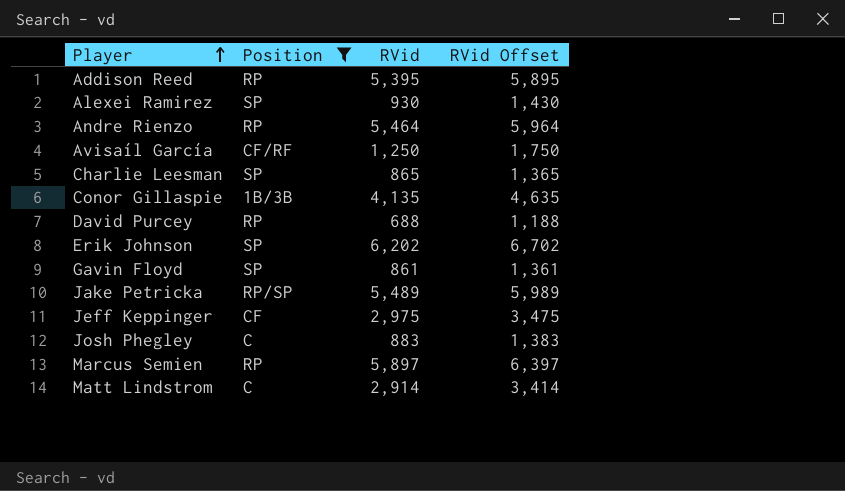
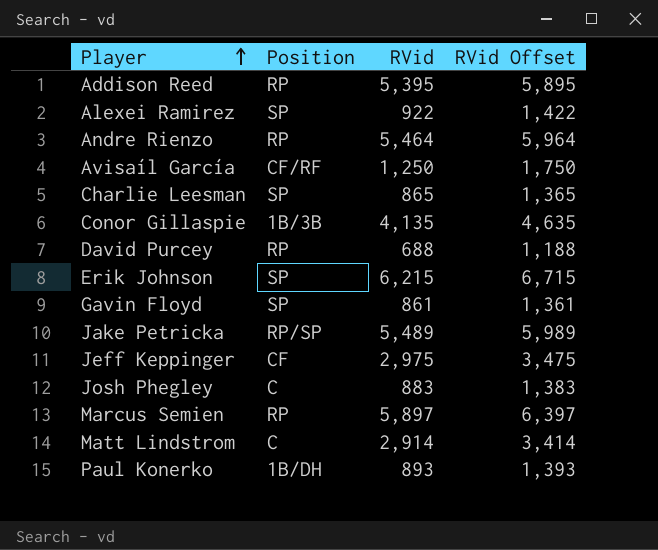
filter: Position != 1B/DH -> none
Alexei Ramirez | RVid: 930 -> 922
Alexei Ramirez | RVid Offset: 1,430 -> 1,422
Erik Johnson | RVid: 6,202 -> 6,215
Erik Johnson | RVid Offset: 6,702 -> 6,715

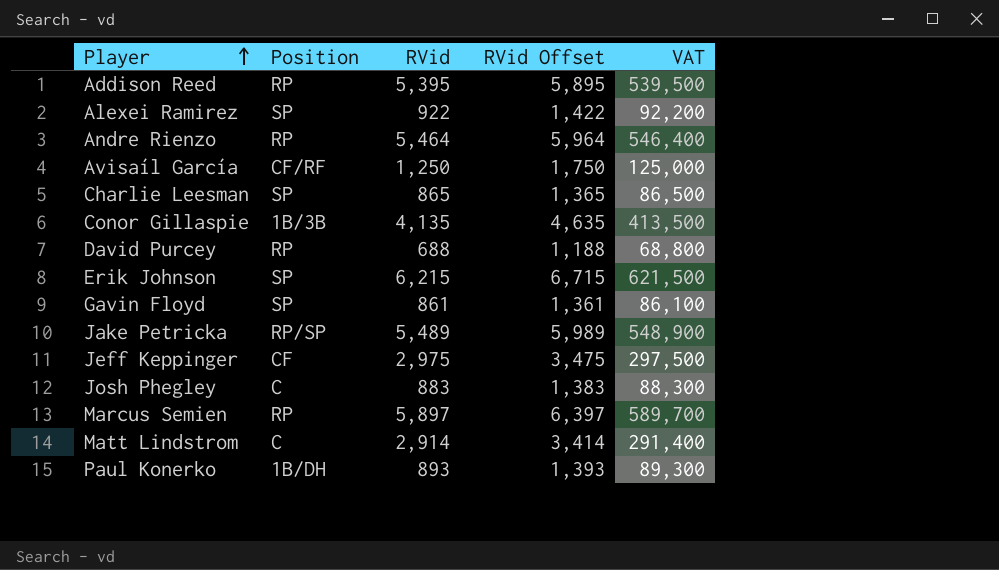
column VAT | formula: none -> [RVid] * 100

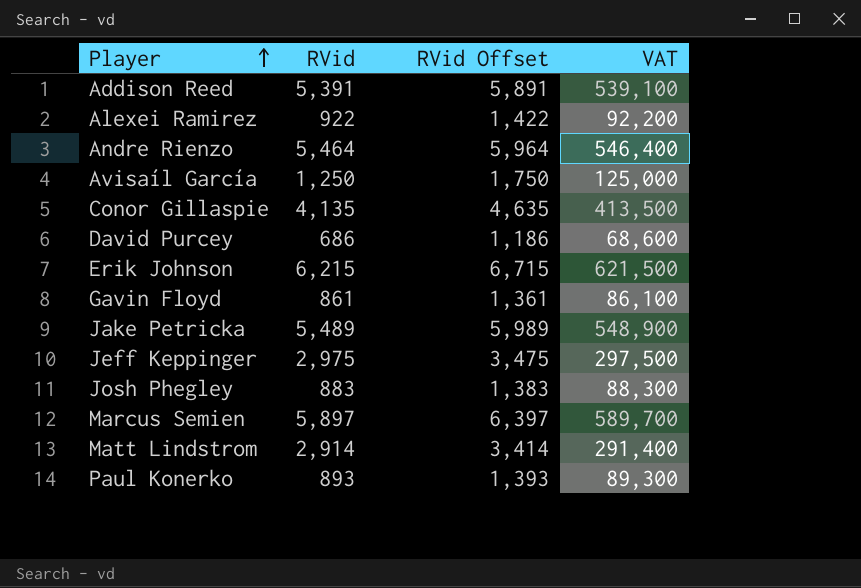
column Position | position: 2 -> none
row Charlie Leesman: SP | 865 | 1,365 | 86,500 -> none
Addison Reed | RVid: 5,395 -> 5,391
Addison Reed | RVid Offset: 5,895 -> 5,891
Addison Reed | VAT: 539,500 -> 539,100
David Purcey | RVid: 688 -> 686
David Purcey | RVid Offset: 1,188 -> 1,186
David Purcey | VAT: 68,800 -> 68,600

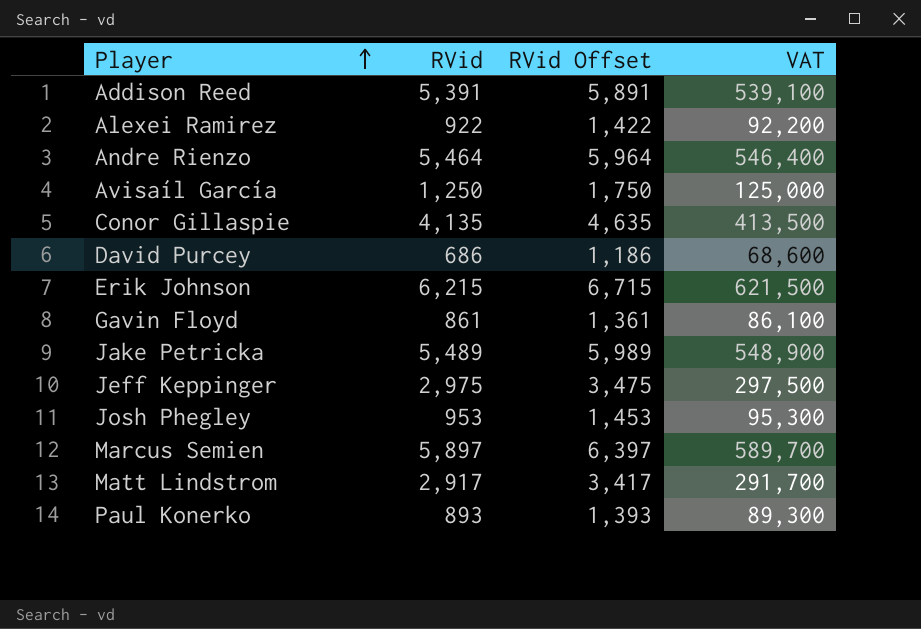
Josh Phegley | RVid: 883 -> 953
Josh Phegley | RVid Offset: 1,383 -> 1,453
Josh Phegley | VAT: 88,300 -> 95,300
Matt Lindstrom | RVid: 2,914 -> 2,917
Matt Lindstrom | RVid Offset: 3,414 -> 3,417
Matt Lindstrom | VAT: 291,400 -> 291,700

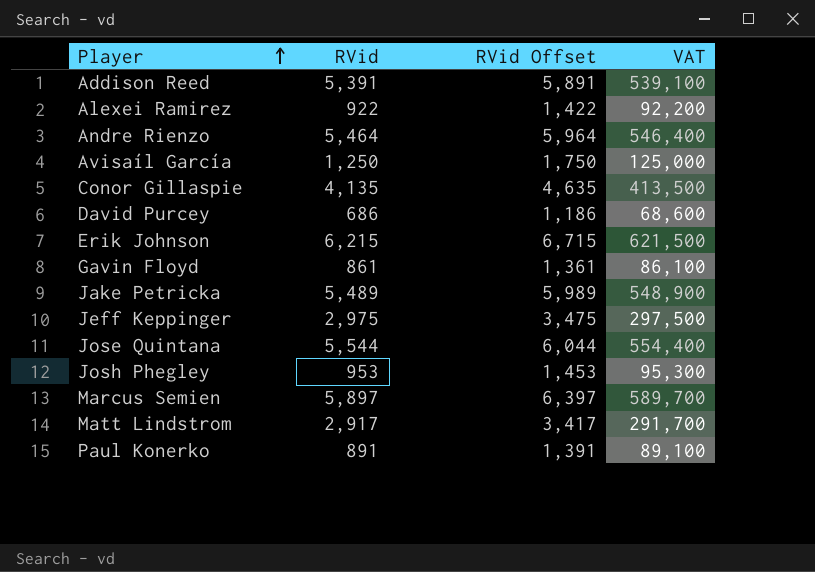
row Jose Quintana: none -> 5,544 | 6,044 | 554,400
Paul Konerko | RVid: 893 -> 891
Paul Konerko | RVid Offset: 1,393 -> 1,391
Paul Konerko | VAT: 89,300 -> 89,100

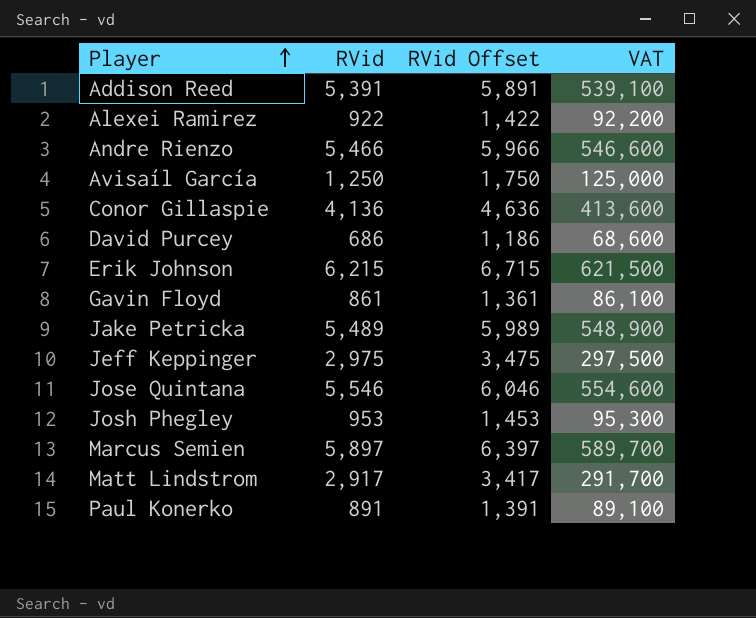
Andre Rienzo | RVid: 5,464 -> 5,466
Andre Rienzo | RVid Offset: 5,964 -> 5,966
Andre Rienzo | VAT: 546,400 -> 546,600
Conor Gillaspie | RVid: 4,135 -> 4,136
Conor Gillaspie | RVid Offset: 4,635 -> 4,636
Conor Gillaspie | VAT: 413,500 -> 413,600
Jose Quintana | RVid: 5,544 -> 5,546
Jose Quintana | RVid Offset: 6,044 -> 6,046
Jose Quintana | VAT: 554,400 -> 554,600

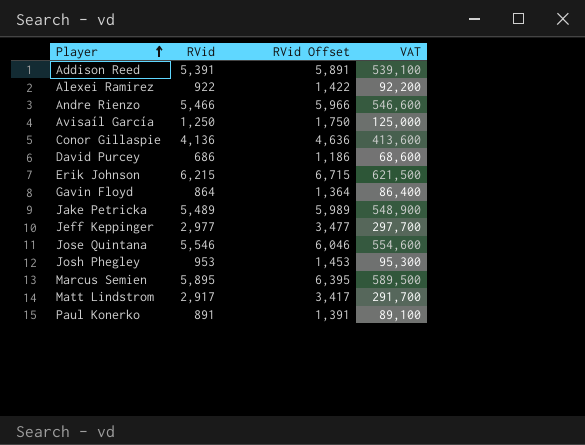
Gavin Floyd | RVid: 861 -> 864
Gavin Floyd | RVid Offset: 1,361 -> 1,364
Gavin Floyd | VAT: 86,100 -> 86,400
Jeff Keppinger | RVid: 2,975 -> 2,977
Jeff Keppinger | RVid Offset: 3,475 -> 3,477
Jeff Keppinger | VAT: 297,500 -> 297,700
Marcus Semien | RVid: 5,897 -> 5,895
Marcus Semien | RVid Offset: 6,397 -> 6,395
Marcus Semien | VAT: 589,700 -> 589,500

